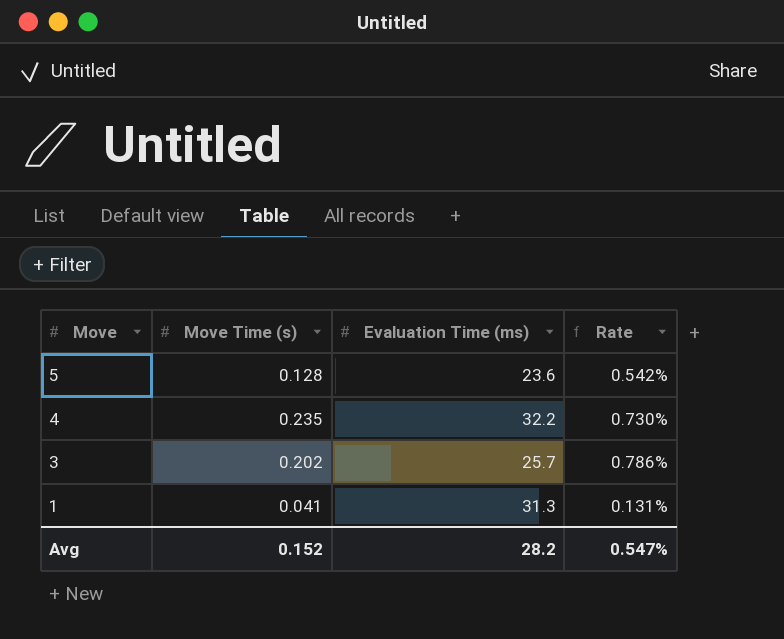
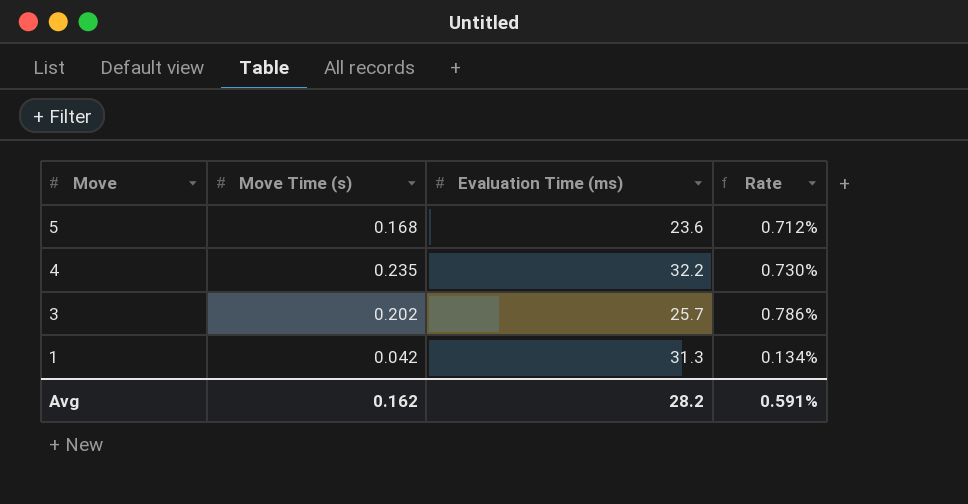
5 | Move Time (s): 0.128 -> 0.168
5 | Rate: 0.542% -> 0.712%
1 | Move Time (s): 0.041 -> 0.042
1 | Rate: 0.131% -> 0.134%
Avg | Move Time (s): 0.152 -> 0.162
Avg | Rate: 0.547% -> 0.591%

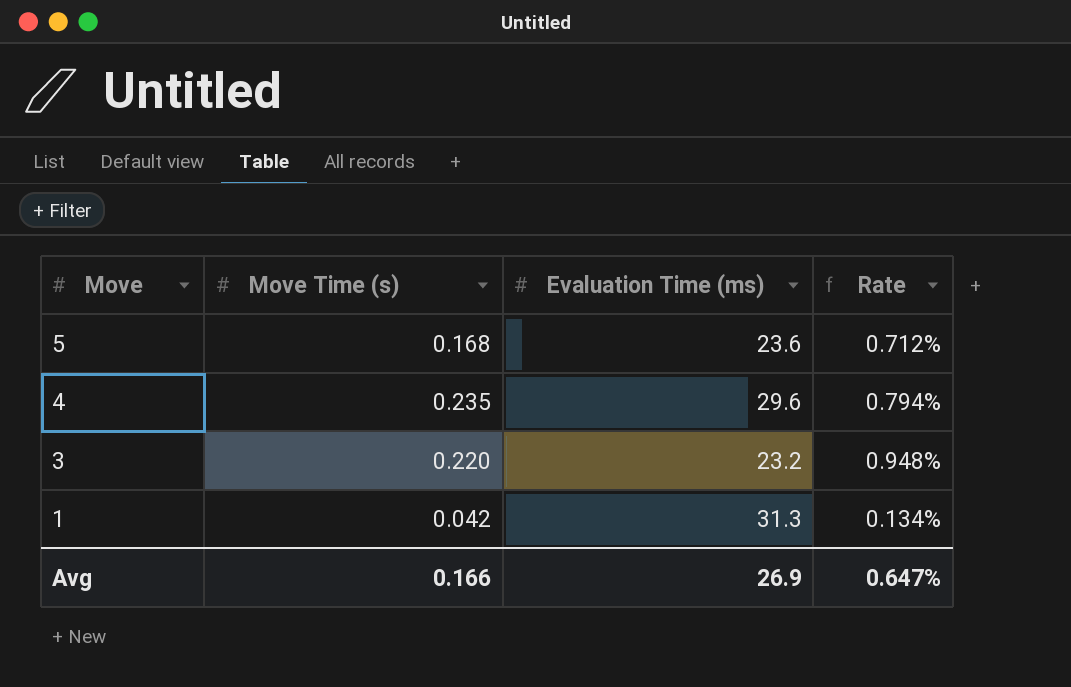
4 | Evaluation Time (ms): 32.2 -> 29.6
4 | Rate: 0.730% -> 0.794%
3 | Move Time (s): 0.202 -> 0.220
3 | Evaluation Time (ms): 25.7 -> 23.2
3 | Rate: 0.786% -> 0.948%
Avg | Move Time (s): 0.162 -> 0.166
Avg | Evaluation Time (ms): 28.2 -> 26.9
Avg | Rate: 0.591% -> 0.647%

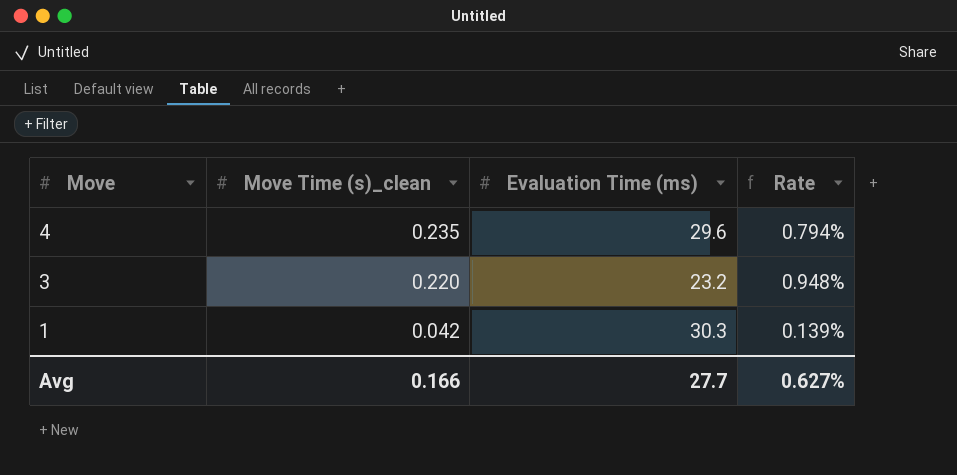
column name: Move Time (s) -> Move Time (s)_clean
row 5: 0.168 | 23.6 | 0.712% -> none
1 | Evaluation Time (ms): 31.3 -> 30.3
1 | Rate: 0.134% -> 0.139%
Avg | Evaluation Time (ms): 26.9 -> 27.7
Avg | Rate: 0.647% -> 0.627%

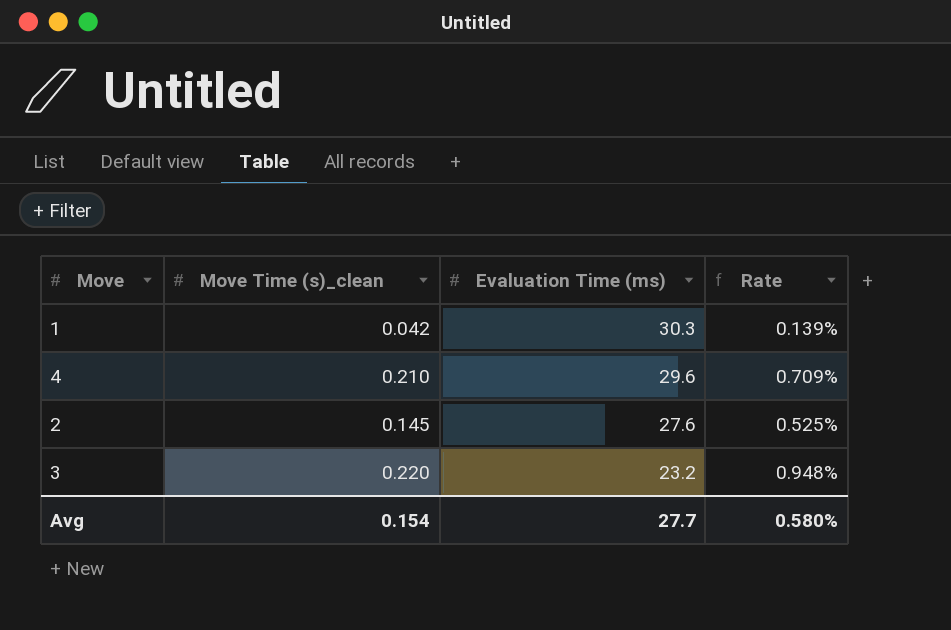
row order: Move descending -> Evaluation Time (ms) descending
4 | Move Time (s)_clean: 0.235 -> 0.210
4 | Rate: 0.794% -> 0.709%
row 2: none -> 0.145 | 27.6 | 0.525%
Avg | Move Time (s)_clean: 0.166 -> 0.154
Avg | Rate: 0.627% -> 0.580%

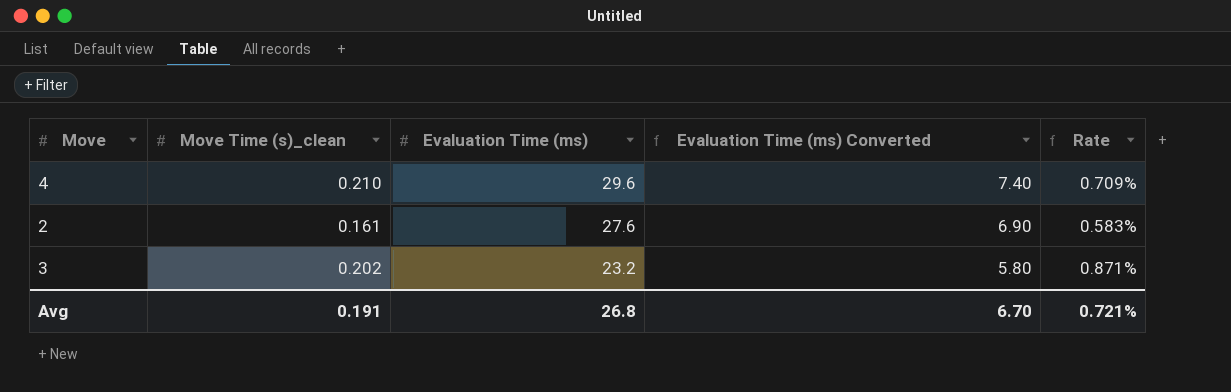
column Evaluation Time (ms) Converted | formula: none -> [Evaluation Time (ms)] * 0.25
row 1: 0.042 | 30.3 | 0.139% -> none
2 | Move Time (s)_clean: 0.145 -> 0.161
2 | Rate: 0.525% -> 0.583%
3 | Move Time (s)_clean: 0.220 -> 0.202
3 | Rate: 0.948% -> 0.871%
Avg | Move Time (s)_clean: 0.154 -> 0.191
Avg | Evaluation Time (ms): 27.7 -> 26.8
Avg | Rate: 0.580% -> 0.721%

